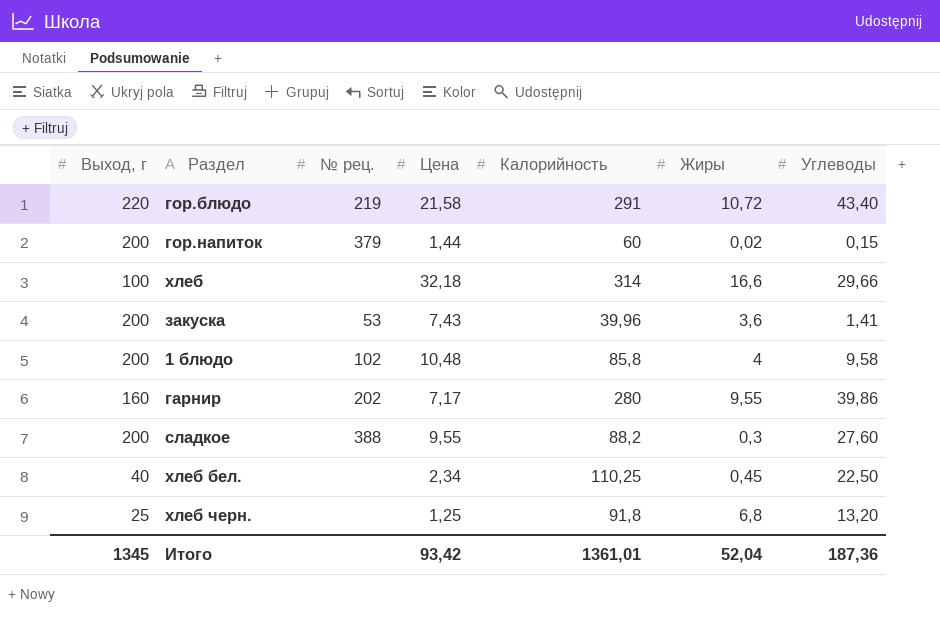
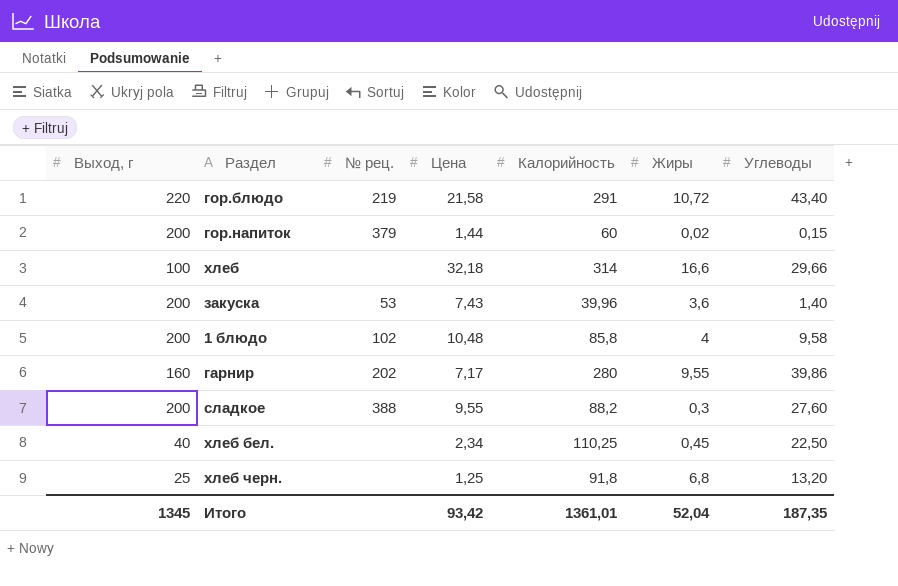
закуска | Углеводы: 1,41 -> 1,40
Итого | Углеводы: 187,36 -> 187,35

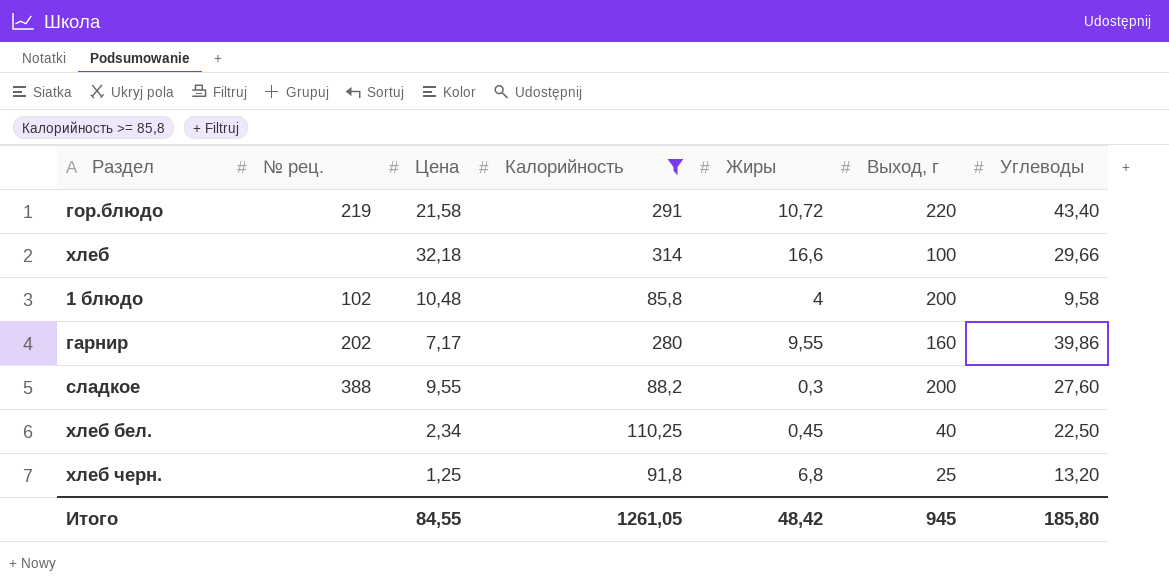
filter: none -> Калорийность >= 85,8
column Выход, г | position: 1 -> 6
Итого | Цена: 93,42 -> 84,55
Итого | Калорийность: 1361,01 -> 1261,05
Итого | Жиры: 52,04 -> 48,42
Итого | Выход, г: 1345 -> 945
Итого | Углеводы: 187,35 -> 185,80

